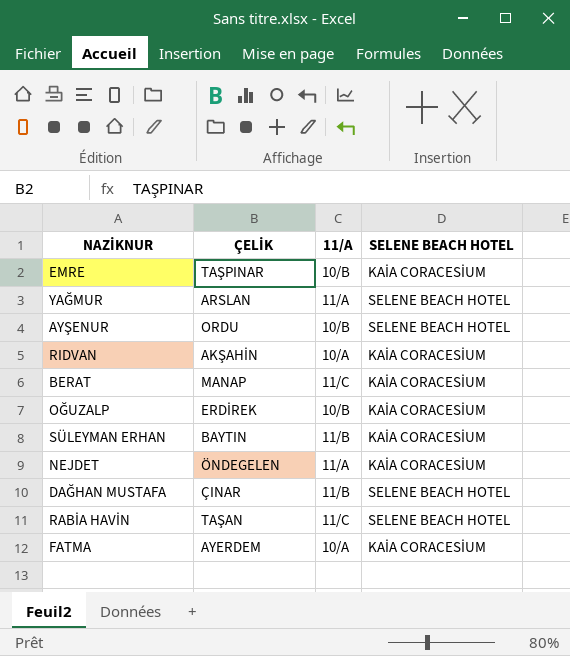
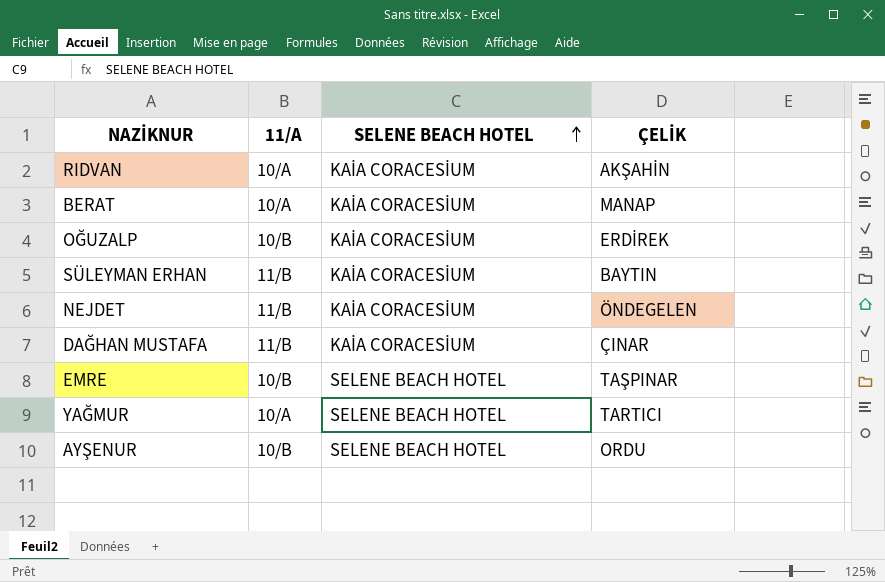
row order: none -> SELENE BEACH HOTEL ascending
column ÇELİK | position: 2 -> 4
row RABİA HAVİN: TAŞAN | 11/C | SELENE BEACH HOTEL -> none
row FATMA: AYERDEM | 10/A | KAİA CORACESİUM -> none
BERAT | 11/A: 11/C -> 10/A
NEJDET | 11/A: 11/A -> 11/B
DAĞHAN MUSTAFA | SELENE BEACH HOTEL: SELENE BEACH HOTEL -> KAİA CORACESİUM
EMRE | SELENE BEACH HOTEL: KAİA CORACESİUM -> SELENE BEACH HOTEL
YAĞMUR | 11/A: 11/A -> 10/A
YAĞMUR | ÇELİK: ARSLAN -> TARTICI

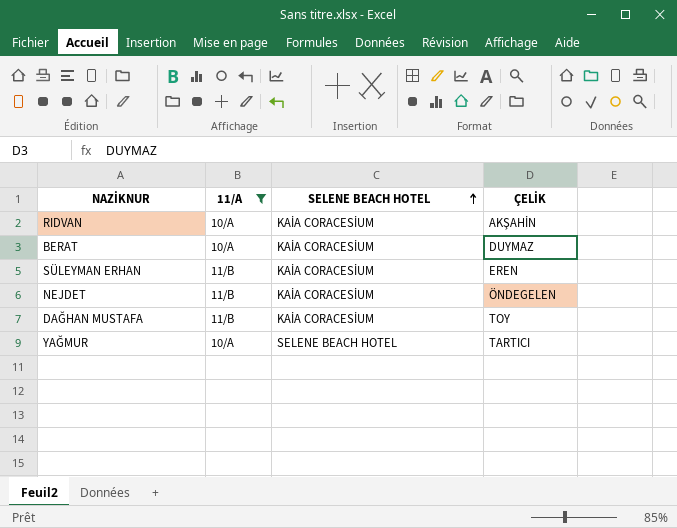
filter: none -> 11/A != 10/B
BERAT | ÇELİK: MANAP -> DUYMAZ
SÜLEYMAN ERHAN | ÇELİK: BAYTIN -> EREN
DAĞHAN MUSTAFA | ÇELİK: ÇINAR -> TOY

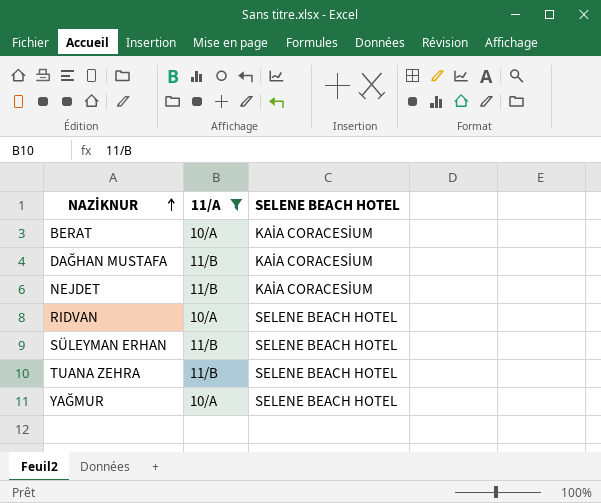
row order: SELENE BEACH HOTEL ascending -> NAZİKNUR ascending
column ÇELİK | position: 4 -> none
RIDVAN | SELENE BEACH HOTEL: KAİA CORACESİUM -> SELENE BEACH HOTEL
SÜLEYMAN ERHAN | SELENE BEACH HOTEL: KAİA CORACESİUM -> SELENE BEACH HOTEL
row TUANA ZEHRA: none -> 11/B | SELENE BEACH HOTEL

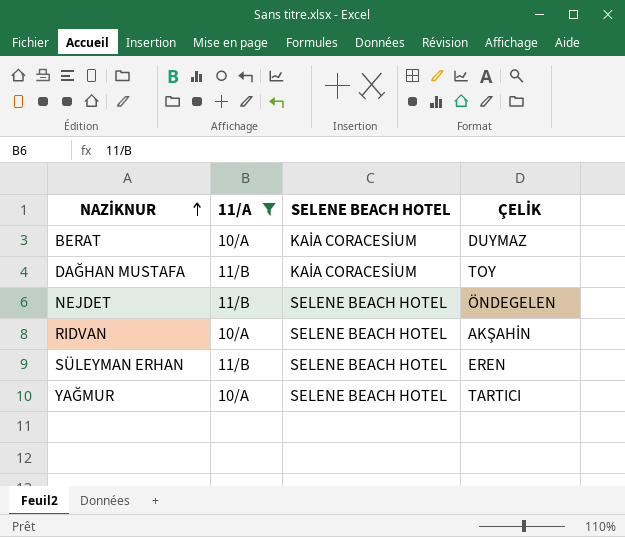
column ÇELİK | position: none -> 4
row TUANA ZEHRA: 11/B | SELENE BEACH HOTEL -> none
NEJDET | SELENE BEACH HOTEL: KAİA CORACESİUM -> SELENE BEACH HOTEL

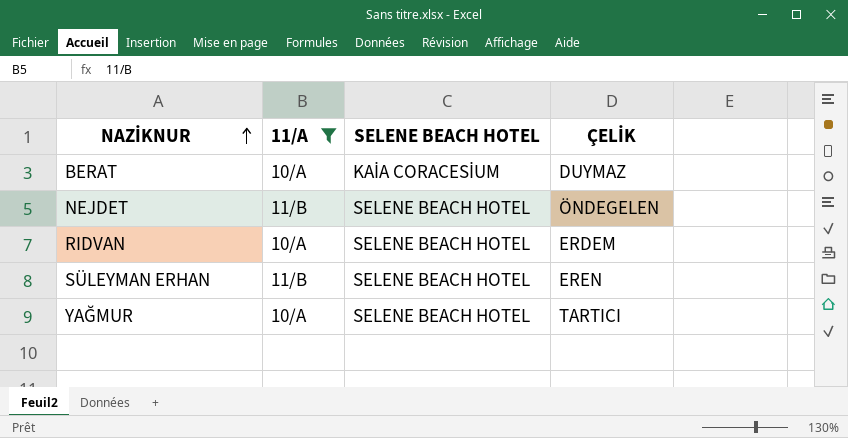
row DAĞHAN MUSTAFA: 11/B | KAİA CORACESİUM | TOY -> none
RIDVAN | ÇELİK: AKŞAHİN -> ERDEM

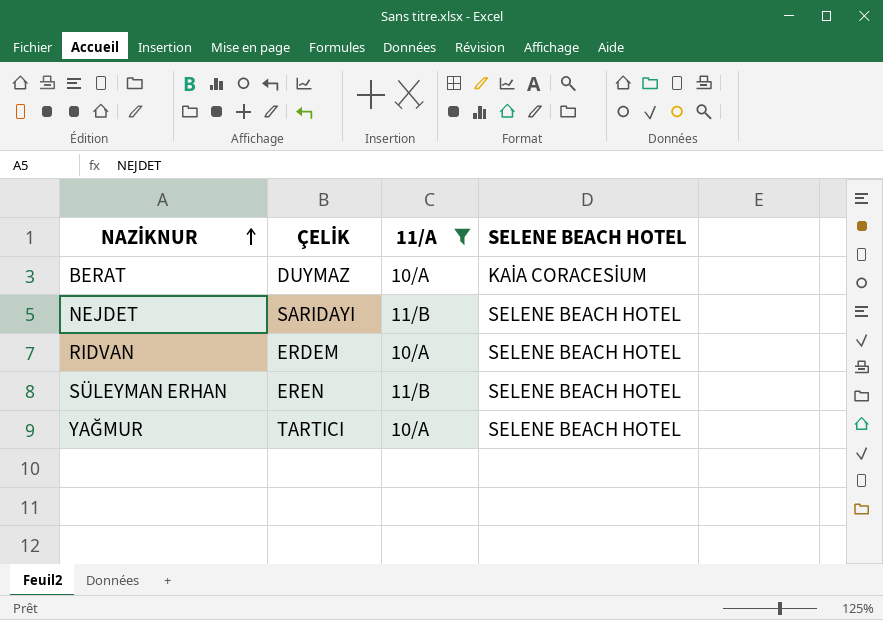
column ÇELİK | position: 4 -> 2
NEJDET | ÇELİK: ÖNDEGELEN -> SARIDAYI

